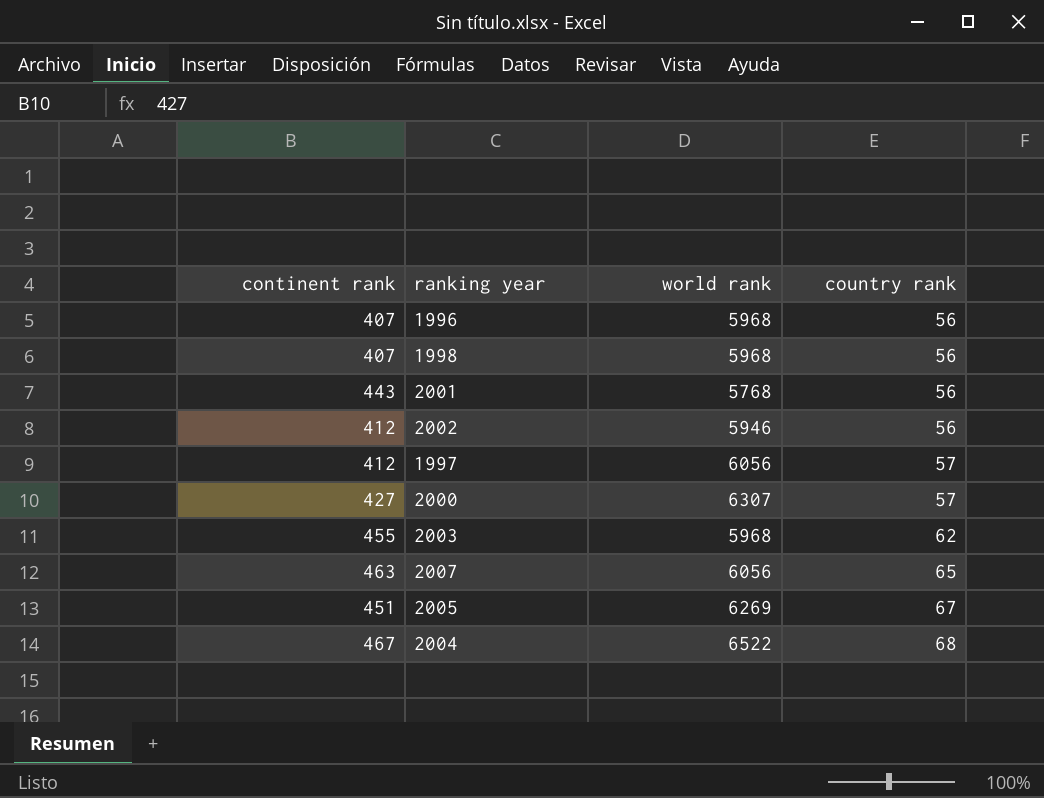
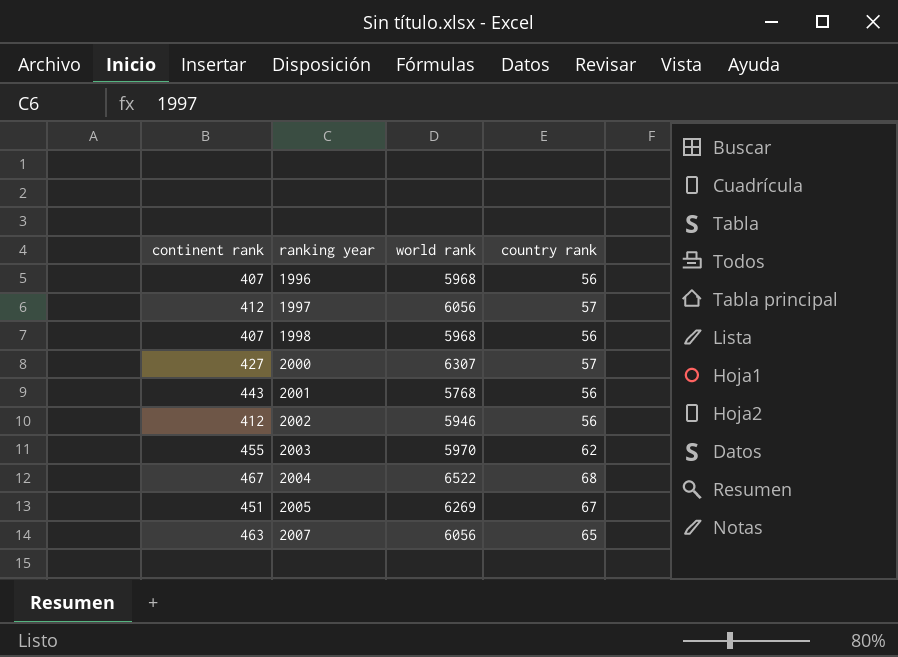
row order: country rank ascending -> ranking year ascending
2003 | world rank: 5968 -> 5970

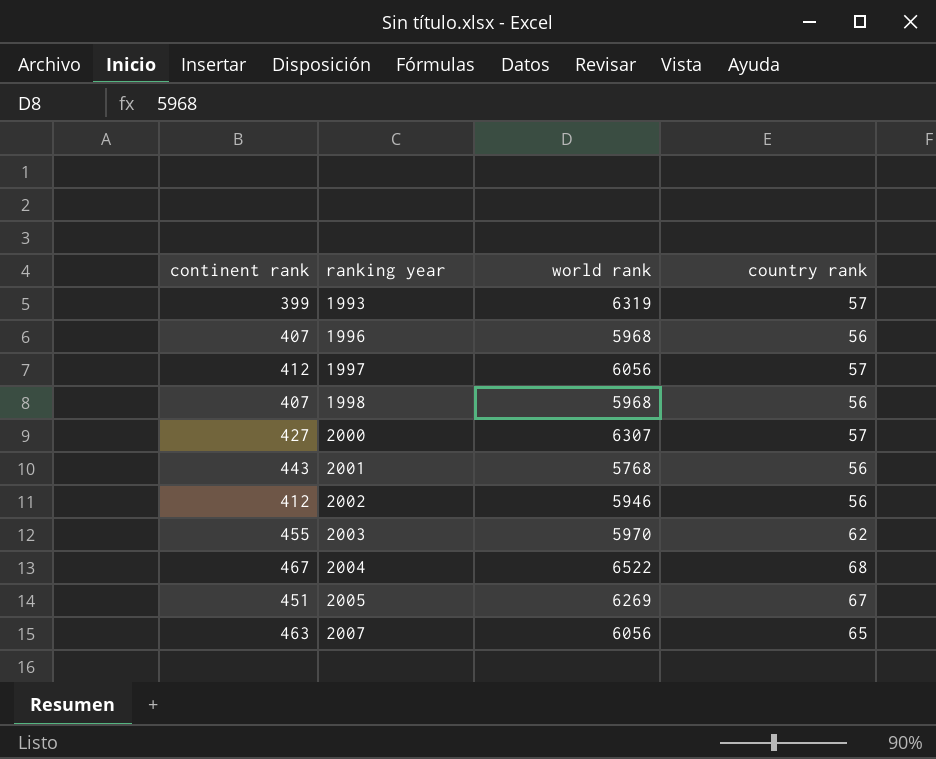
row 1993: none -> 399 | 6319 | 57

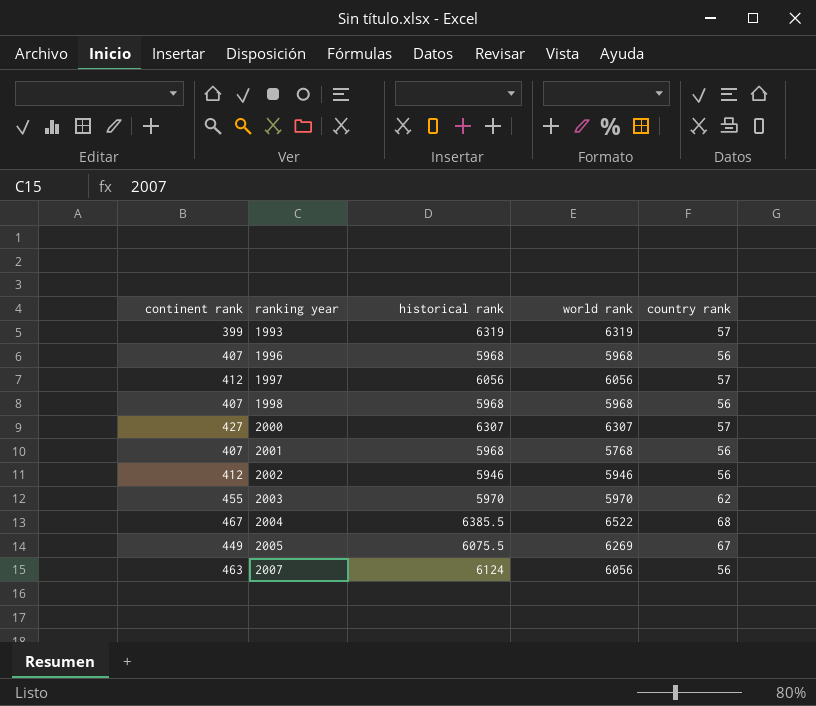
column historical rank | position: none -> 3
2001 | continent rank: 443 -> 407
2005 | continent rank: 451 -> 449
2007 | country rank: 65 -> 56

